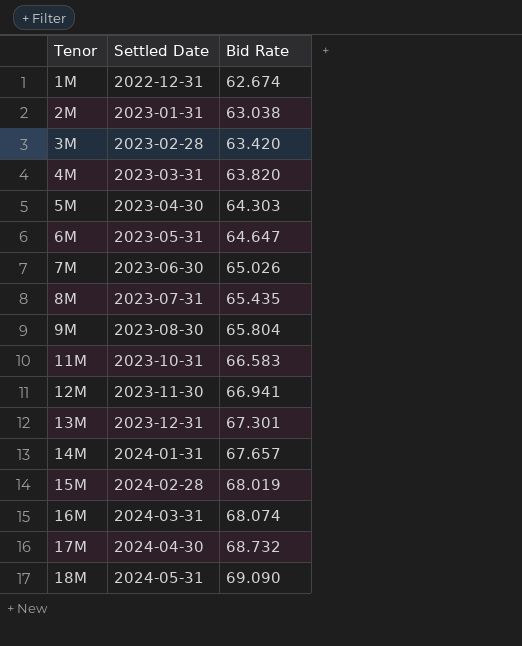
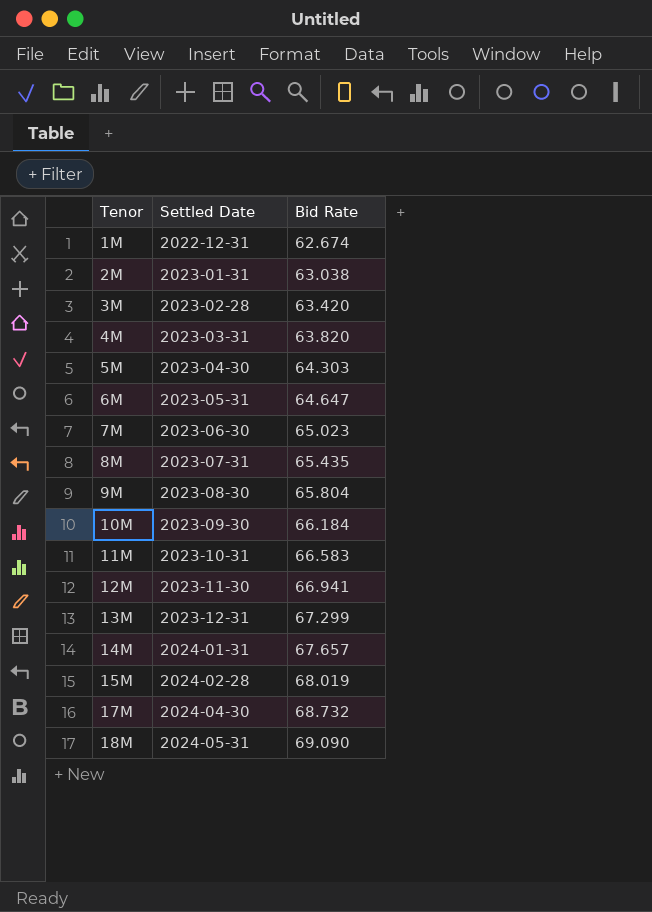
row 16M: 2024-03-31 | 68.074 -> none
7M | Bid Rate: 65.026 -> 65.023
row 10M: none -> 2023-09-30 | 66.184
13M | Bid Rate: 67.301 -> 67.299

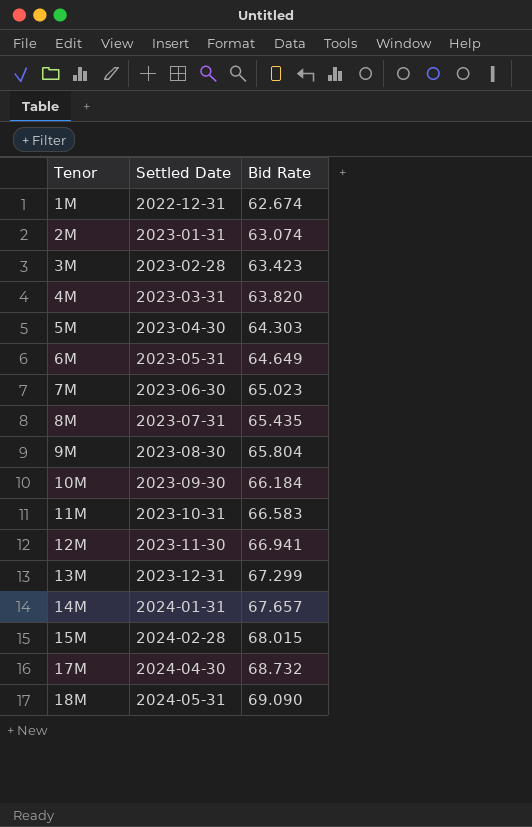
2M | Bid Rate: 63.038 -> 63.074
3M | Bid Rate: 63.420 -> 63.423
6M | Bid Rate: 64.647 -> 64.649
15M | Bid Rate: 68.019 -> 68.015

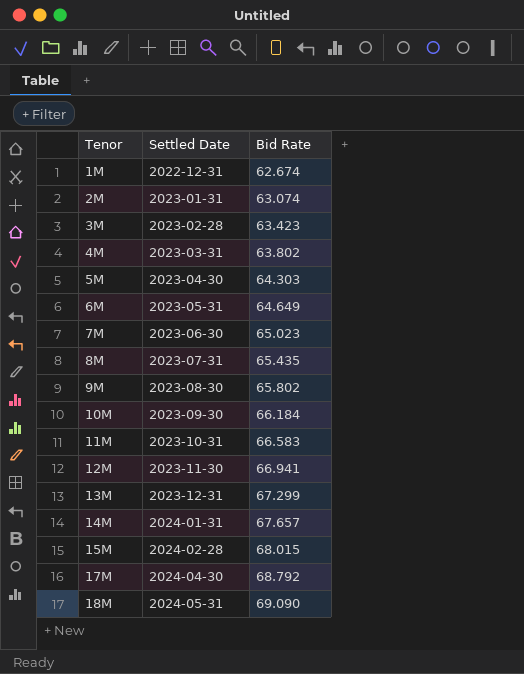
4M | Bid Rate: 63.820 -> 63.802
9M | Bid Rate: 65.804 -> 65.802
17M | Bid Rate: 68.732 -> 68.792

